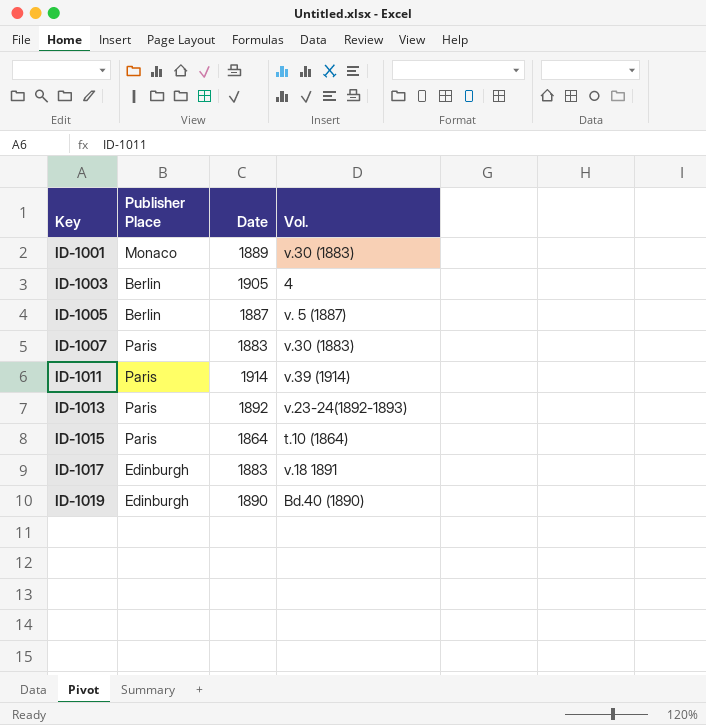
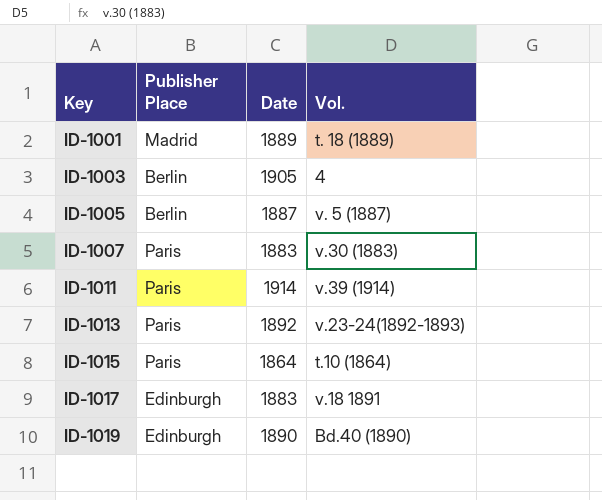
ID-1001 | Publisher Place: Monaco -> Madrid
ID-1001 | Vol.: v.30 (1883) -> t. 18 (1889)

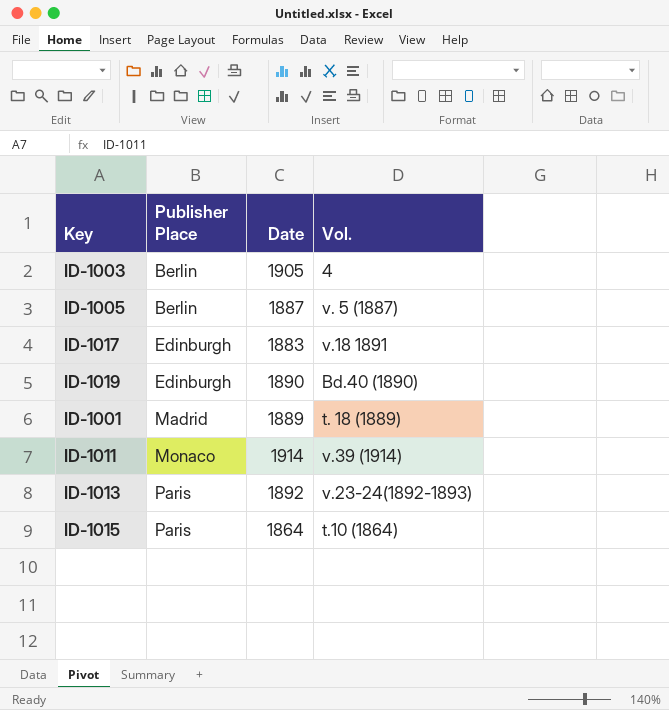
row order: Key ascending -> Publisher Place ascending
row ID-1007: Paris | 1883 | v.30 (1883) -> none
ID-1011 | Publisher Place: Paris -> Monaco

